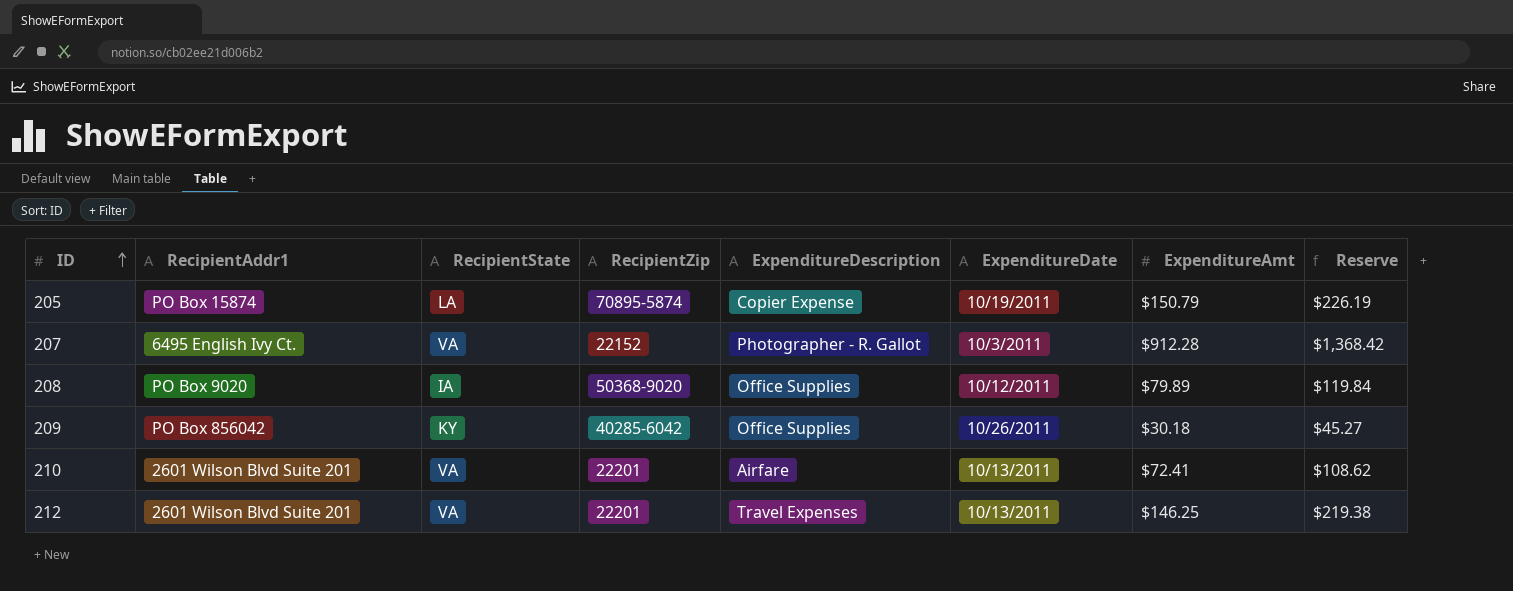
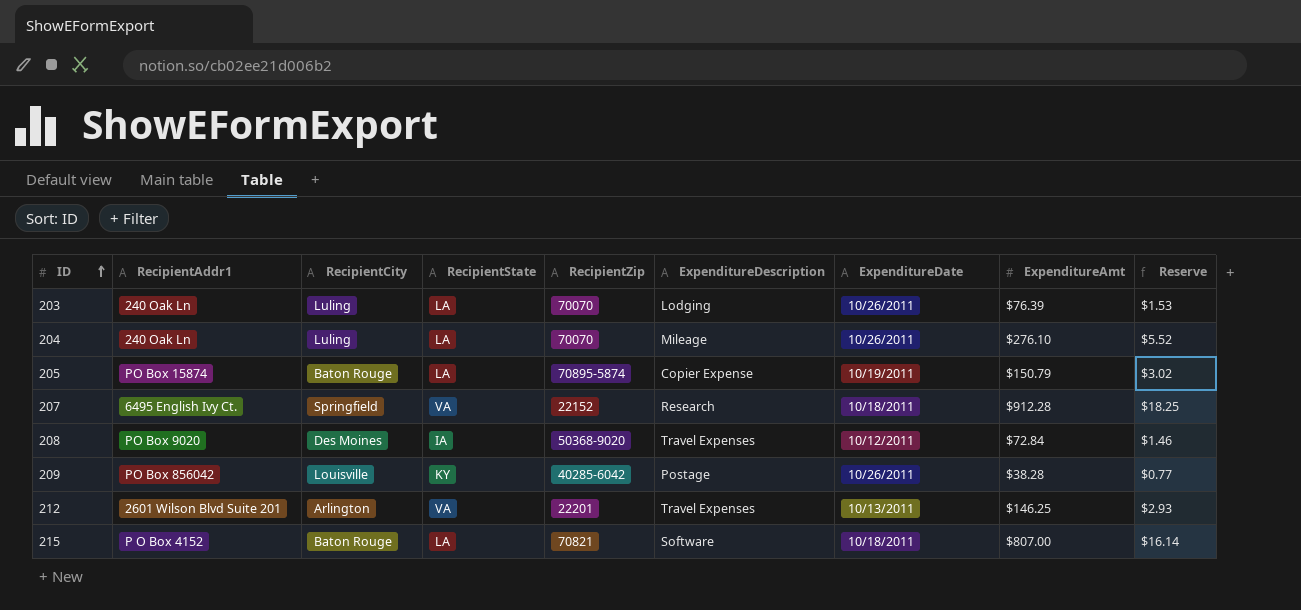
column RecipientCity | position: none -> 3
column Reserve | formula: [ExpenditureAmt] * 1.5 -> [ExpenditureAmt] * 0.02
row 210: 2601 Wilson Blvd Suite 201 | VA | 22201 | Airfare | 10/13/2011 | $72.41 | $108.62 -> none
row 203: none -> 240 Oak Ln | Luling | LA | 70070 | Lodging | 10/26/2011 | $76.39 | $1.53
row 204: none -> 240 Oak Ln | Luling | LA | 70070 | Mileage | 10/26/2011 | $276.10 | $5.52
207 | ExpenditureDescription: Photographer - R. Gallot -> Research
207 | ExpenditureDate: 10/3/2011 -> 10/18/2011
208 | ExpenditureDescription: Office Supplies -> Travel Expenses
208 | ExpenditureAmt: $79.89 -> $72.84
209 | ExpenditureDescription: Office Supplies -> Postage
209 | ExpenditureAmt: $30.18 -> $38.28
row 215: none -> P O Box 4152 | Baton Rouge | LA | 70821 | Software | 10/18/2011 | $807.00 | $16.14

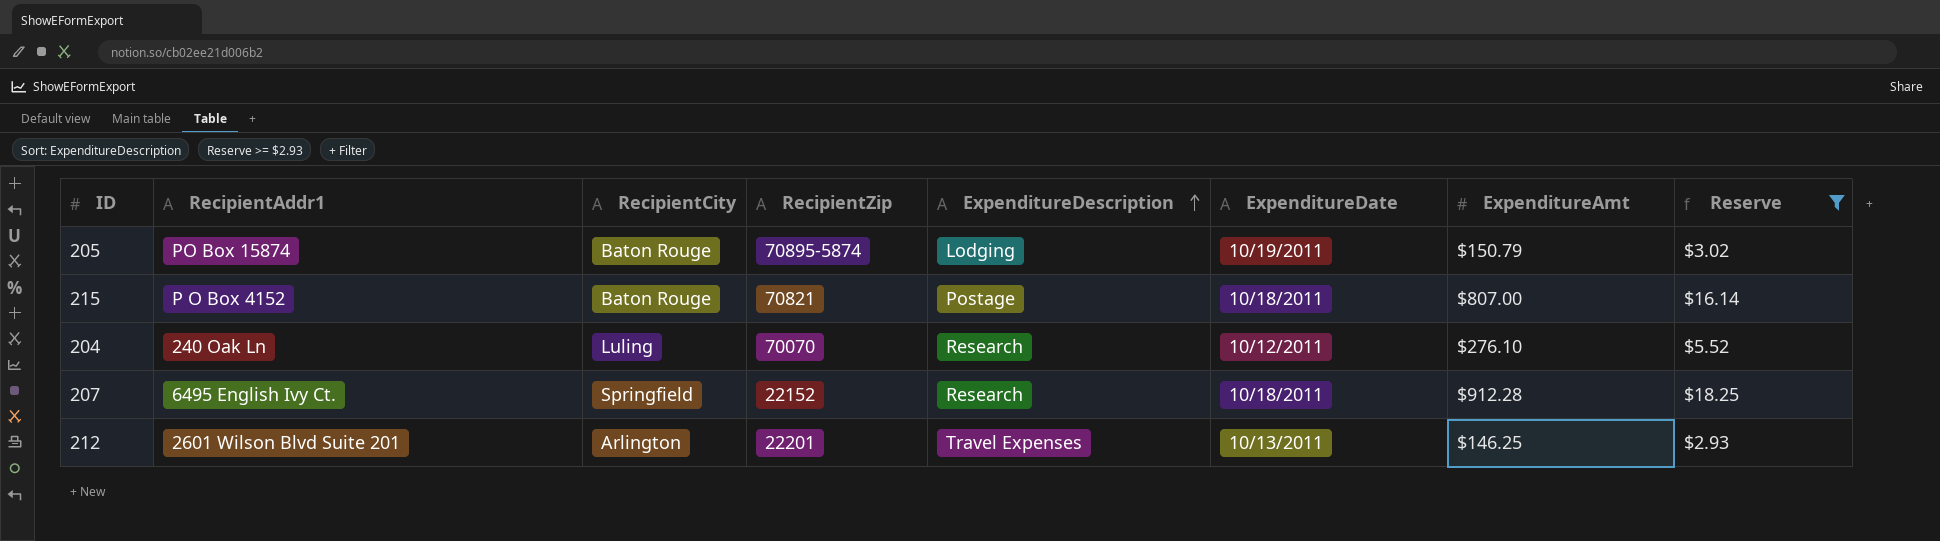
filter: none -> Reserve >= $2.93
row order: ID ascending -> ExpenditureDescription ascending
column RecipientState | position: 4 -> none
205 | ExpenditureDescription: Copier Expense -> Lodging
215 | ExpenditureDescription: Software -> Postage
204 | ExpenditureDescription: Mileage -> Research
204 | ExpenditureDate: 10/26/2011 -> 10/12/2011

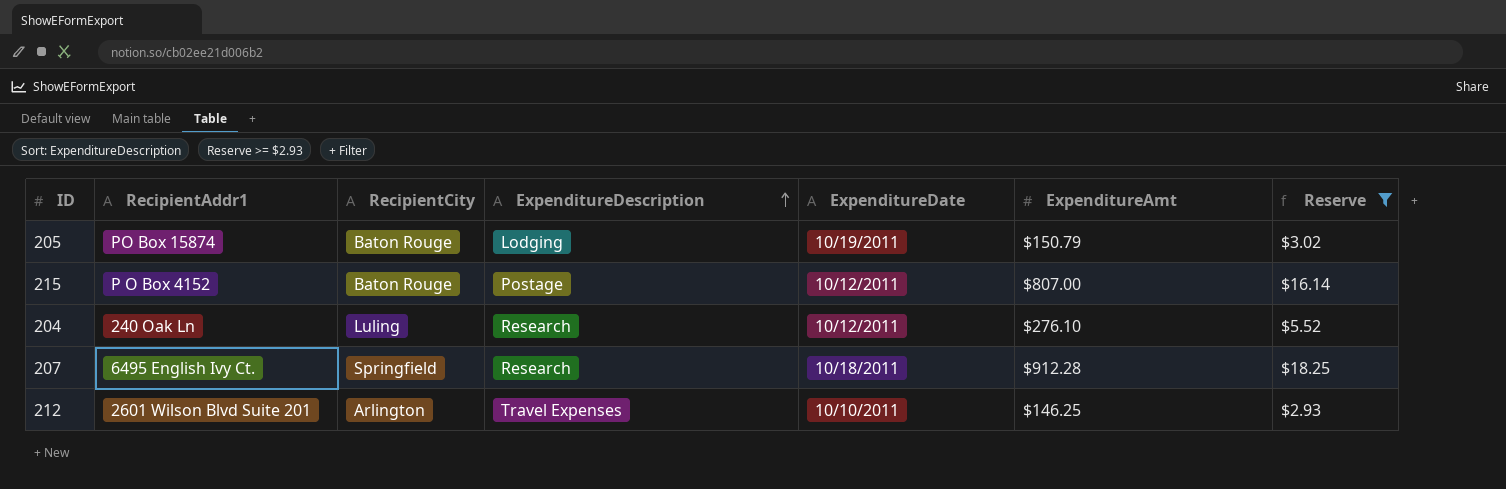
column RecipientZip | position: 4 -> none
215 | ExpenditureDate: 10/18/2011 -> 10/12/2011
212 | ExpenditureDate: 10/13/2011 -> 10/10/2011

